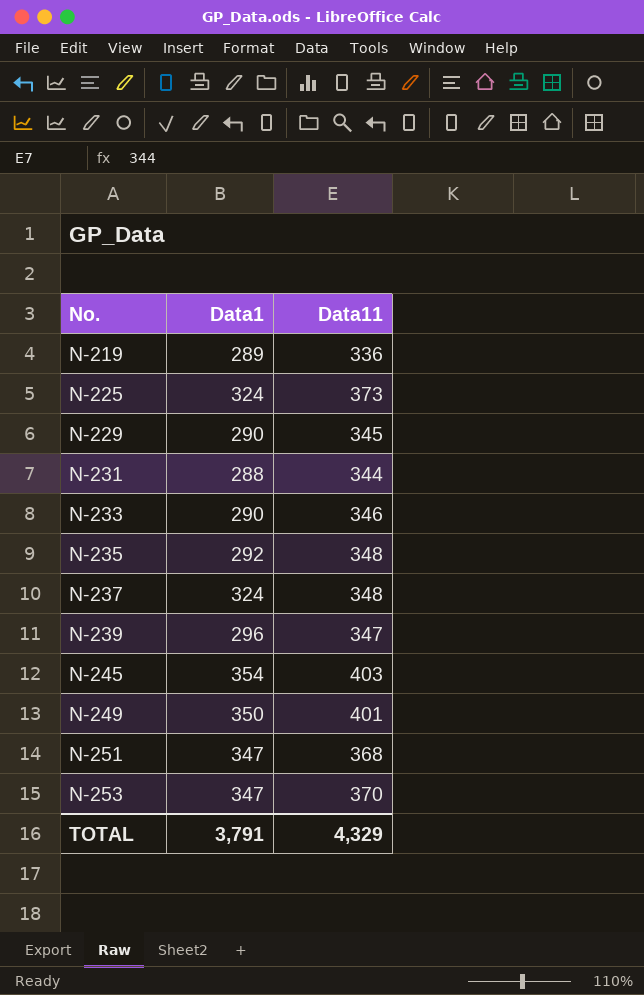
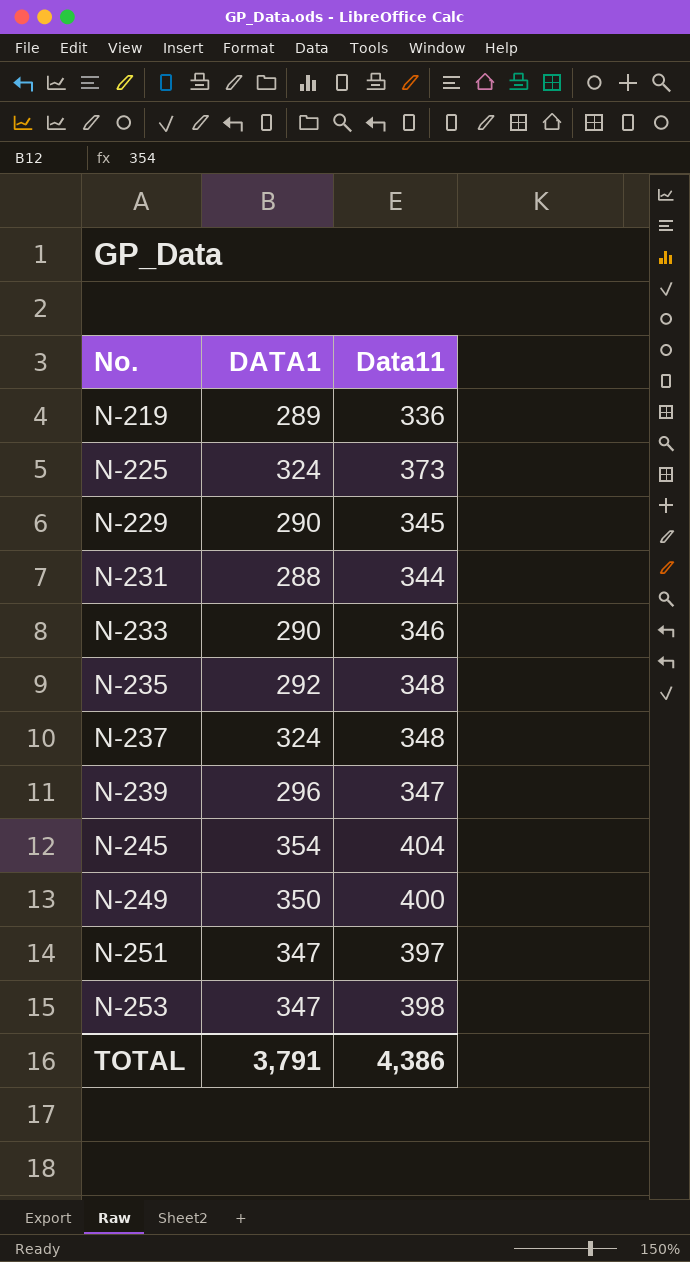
column name: Data1 -> DATA1
N-245 | Data11: 403 -> 404
N-249 | Data11: 401 -> 400
N-251 | Data11: 368 -> 397
N-253 | Data11: 370 -> 398
TOTAL | Data11: 4,329 -> 4,386

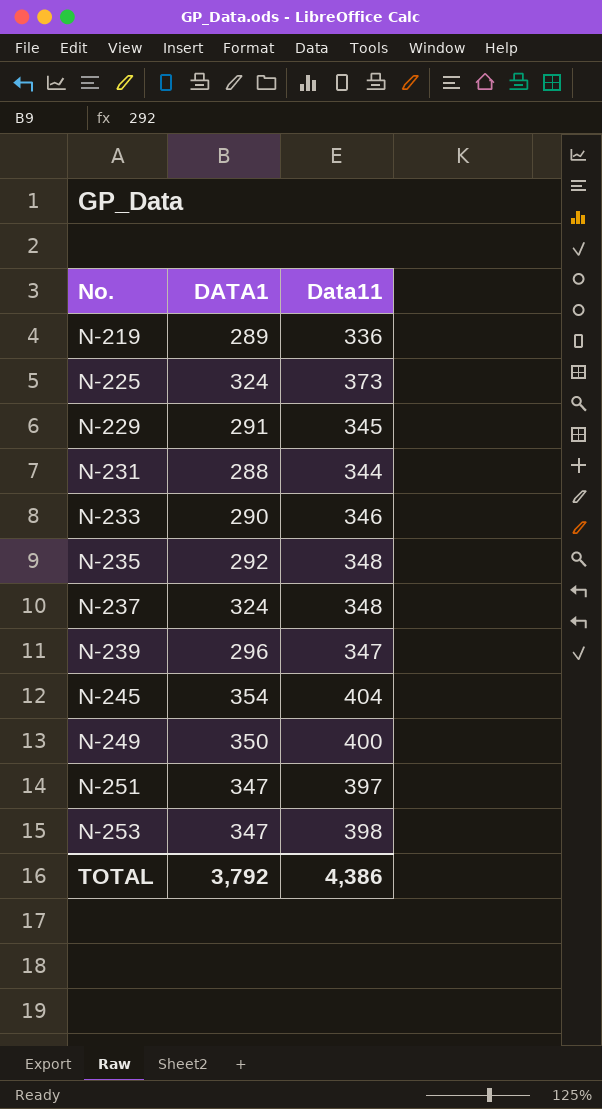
N-229 | DATA1: 290 -> 291
TOTAL | DATA1: 3,791 -> 3,792

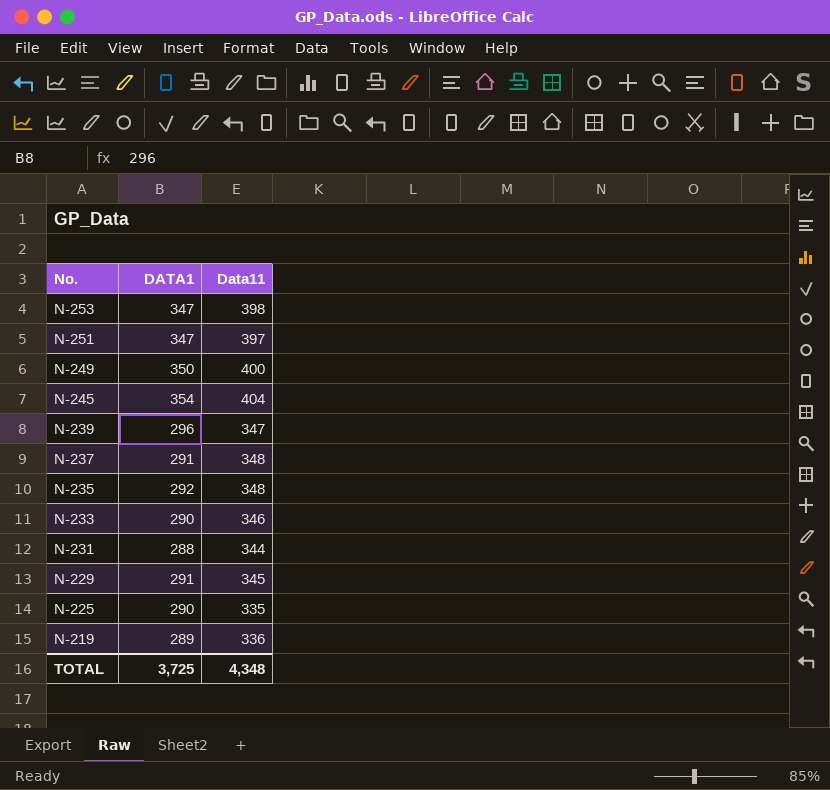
row order: No. ascending -> No. descending
N-237 | DATA1: 324 -> 291
N-225 | DATA1: 324 -> 290
N-225 | Data11: 373 -> 335
TOTAL | DATA1: 3,792 -> 3,725
TOTAL | Data11: 4,386 -> 4,348

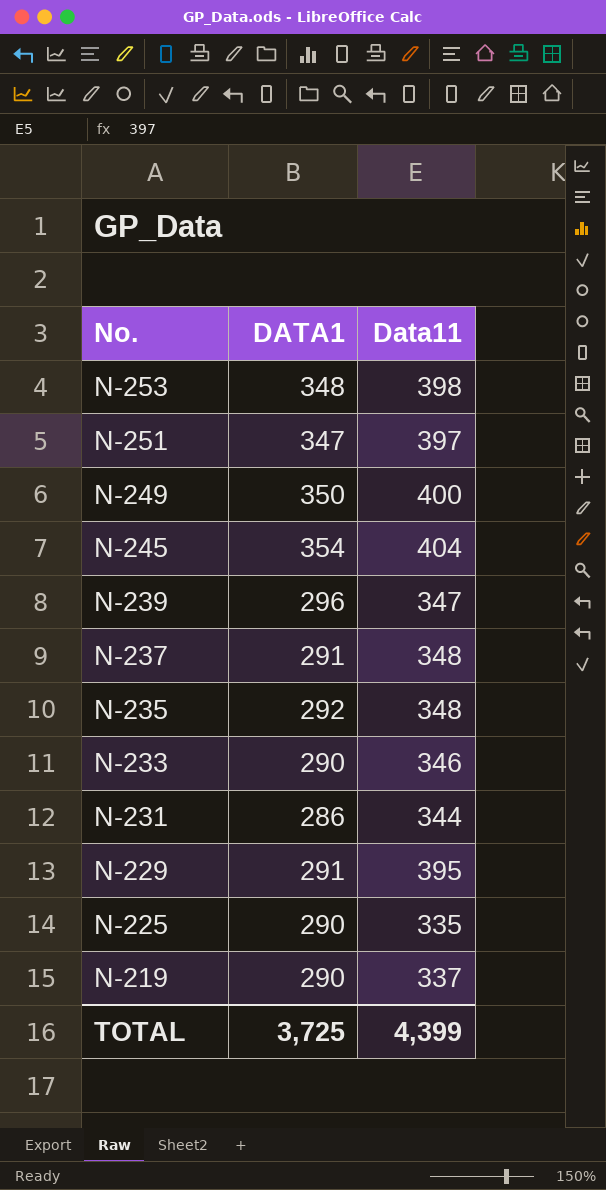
N-253 | DATA1: 347 -> 348
N-231 | DATA1: 288 -> 286
N-229 | Data11: 345 -> 395
N-219 | DATA1: 289 -> 290
N-219 | Data11: 336 -> 337
TOTAL | Data11: 4,348 -> 4,399

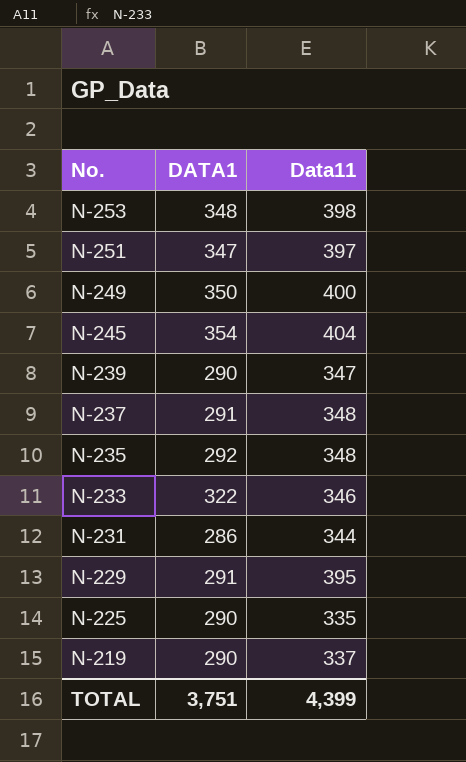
N-239 | DATA1: 296 -> 290
N-233 | DATA1: 290 -> 322
TOTAL | DATA1: 3,725 -> 3,751

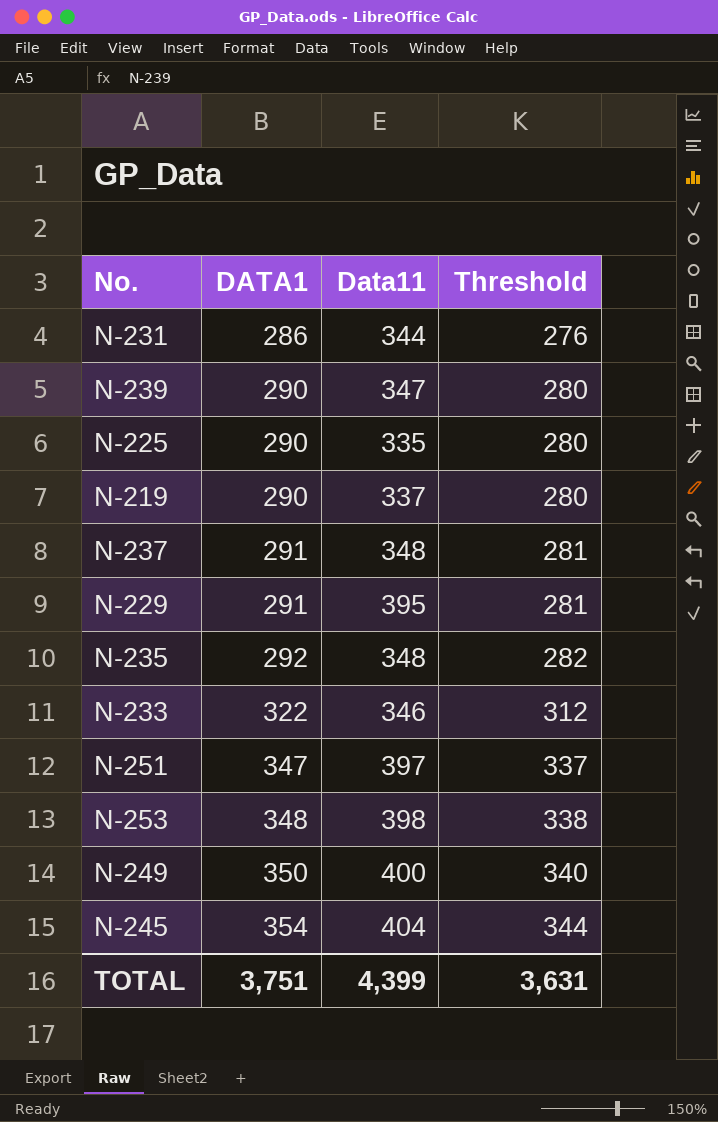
row order: No. descending -> DATA1 ascending
column Threshold | formula: none -> [DATA1] - 10

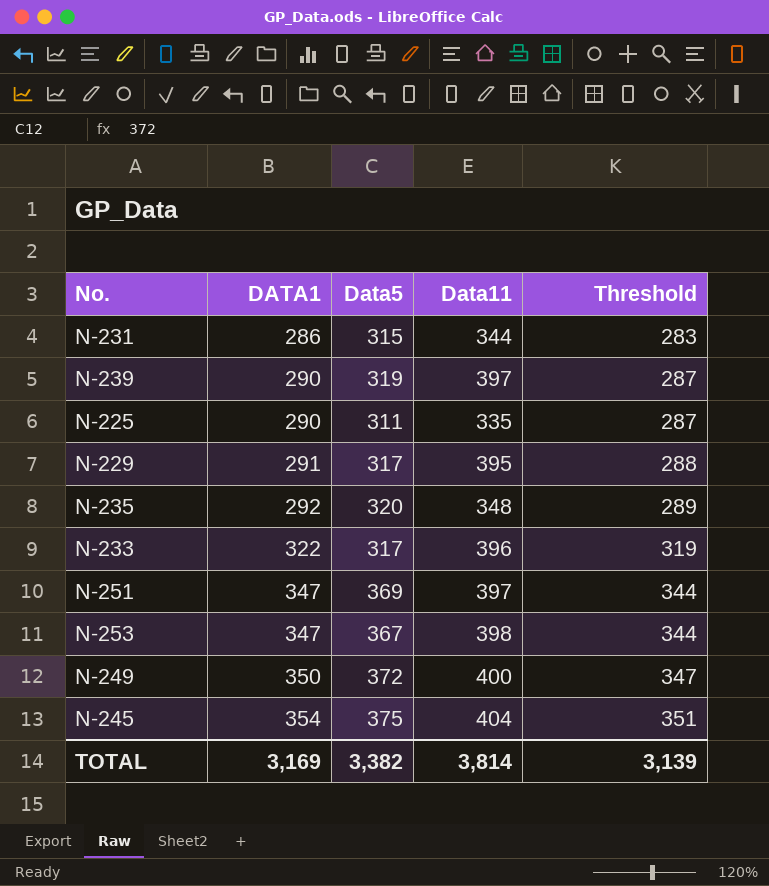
column Data5 | position: none -> 3
column Threshold | formula: [DATA1] - 10 -> [DATA1] - 3
row N-219: 290 | 337 | 280 -> none
row N-237: 291 | 348 | 281 -> none
N-239 | Data11: 347 -> 397
N-233 | Data11: 346 -> 396
N-253 | DATA1: 348 -> 347
TOTAL | DATA1: 3,751 -> 3,169
TOTAL | Data11: 4,399 -> 3,814
TOTAL | Threshold: 3,631 -> 3,139

